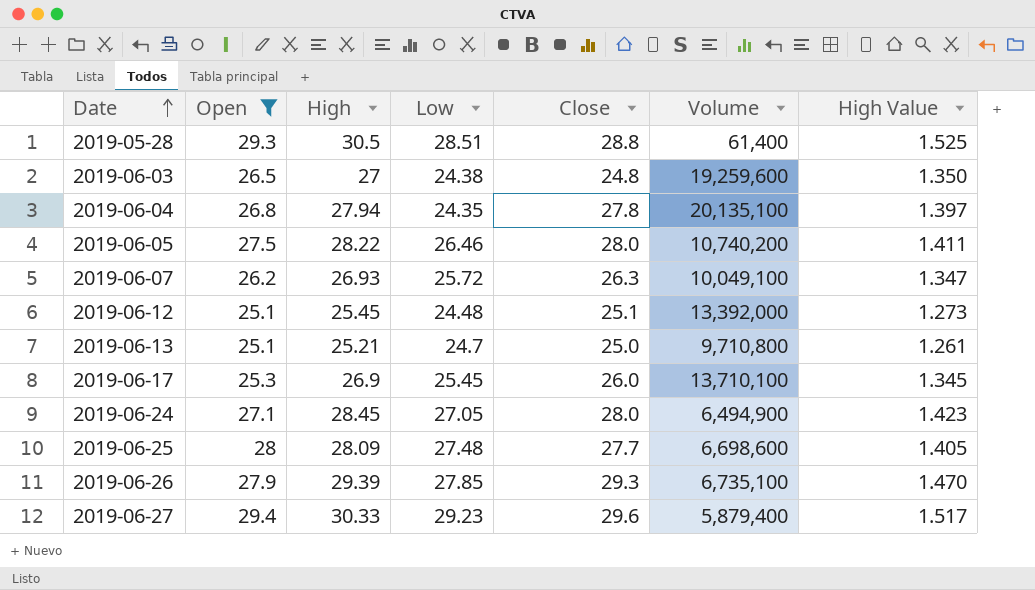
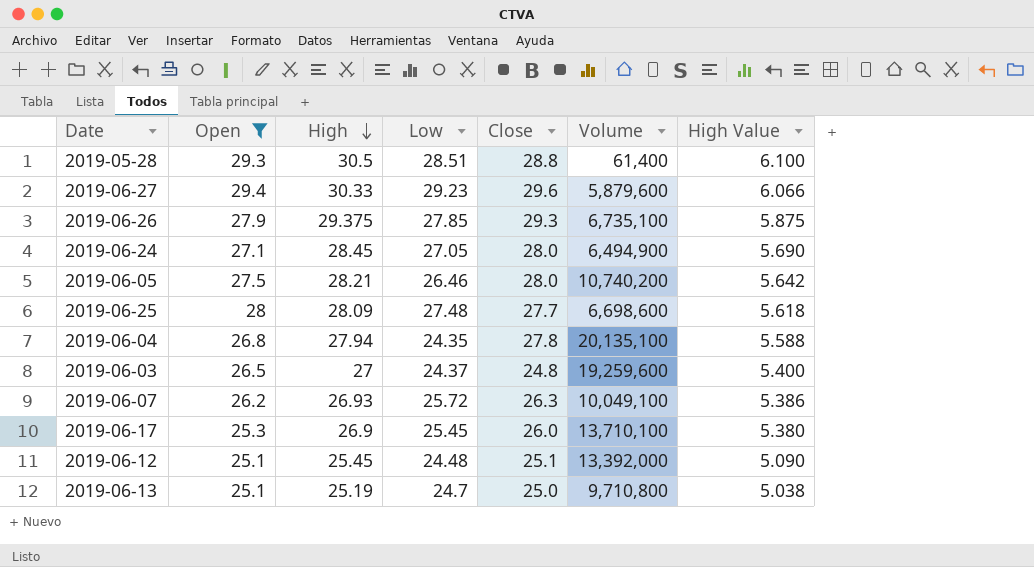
row order: Date ascending -> High descending
column High Value | formula: [High] * 0.05 -> [High] * 0.2
2019-06-27 | Volume: 5,879,400 -> 5,879,600
2019-06-26 | High: 29.39 -> 29.375
2019-06-05 | High: 28.22 -> 28.21
2019-06-03 | Low: 24.38 -> 24.37
2019-06-13 | High: 25.21 -> 25.19

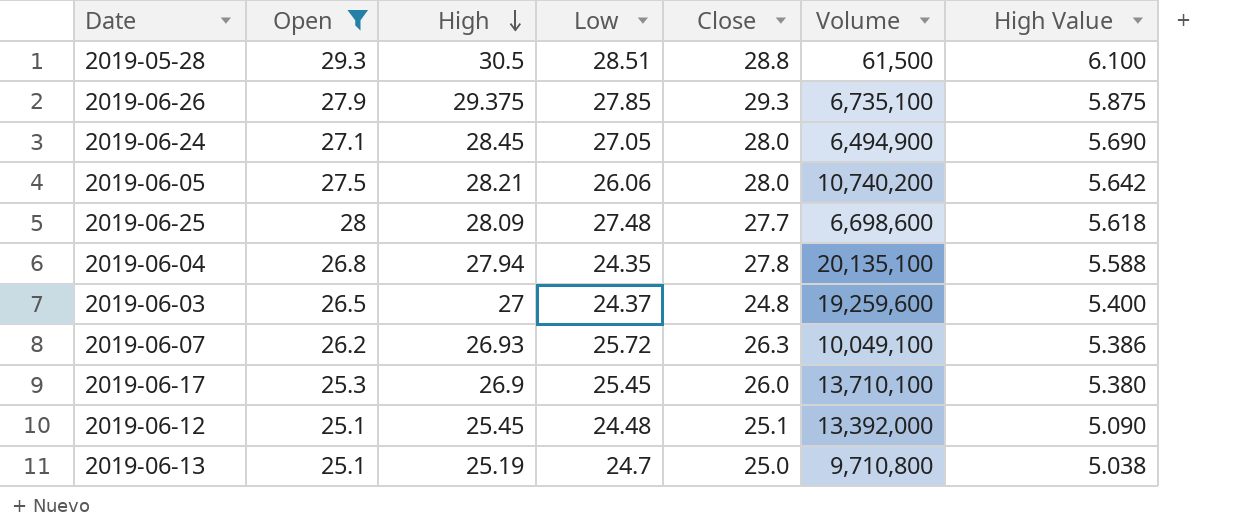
row 2019-06-27: 29.4 | 30.33 | 29.23 | 29.6 | 5,879,600 | 6.066 -> none
2019-05-28 | Volume: 61,400 -> 61,500
2019-06-05 | Low: 26.46 -> 26.06

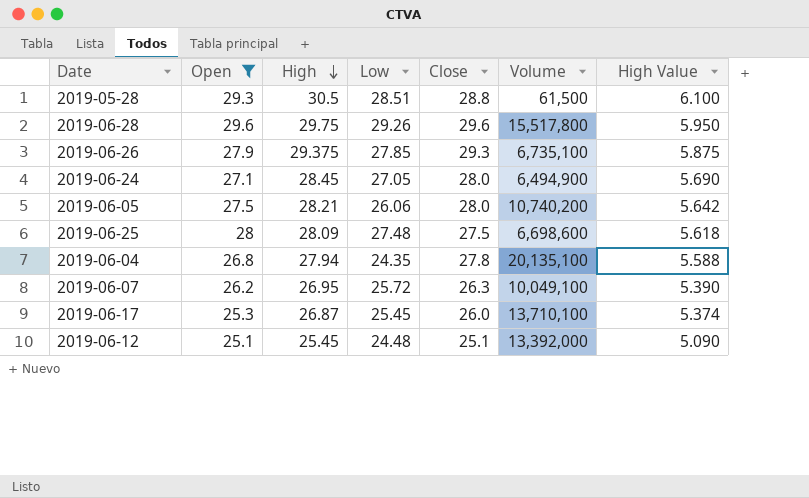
row 2019-06-03: 26.5 | 27 | 24.37 | 24.8 | 19,259,600 | 5.400 -> none
row 2019-06-13: 25.1 | 25.19 | 24.7 | 25.0 | 9,710,800 | 5.038 -> none
row 2019-06-28: none -> 29.6 | 29.75 | 29.26 | 29.6 | 15,517,800 | 5.950
2019-06-25 | Close: 27.7 -> 27.5
2019-06-07 | High: 26.93 -> 26.95
2019-06-07 | High Value: 5.386 -> 5.390
2019-06-17 | High: 26.9 -> 26.87
2019-06-17 | High Value: 5.380 -> 5.374

